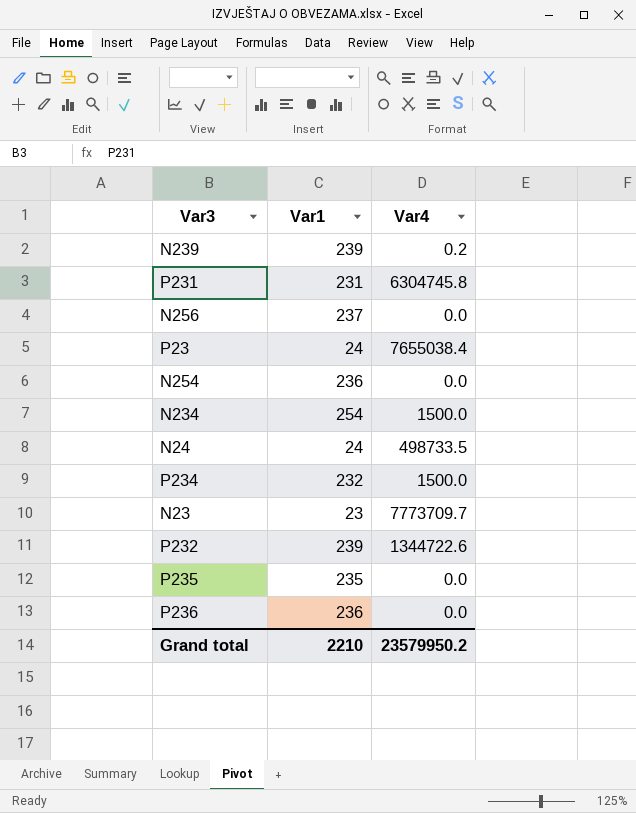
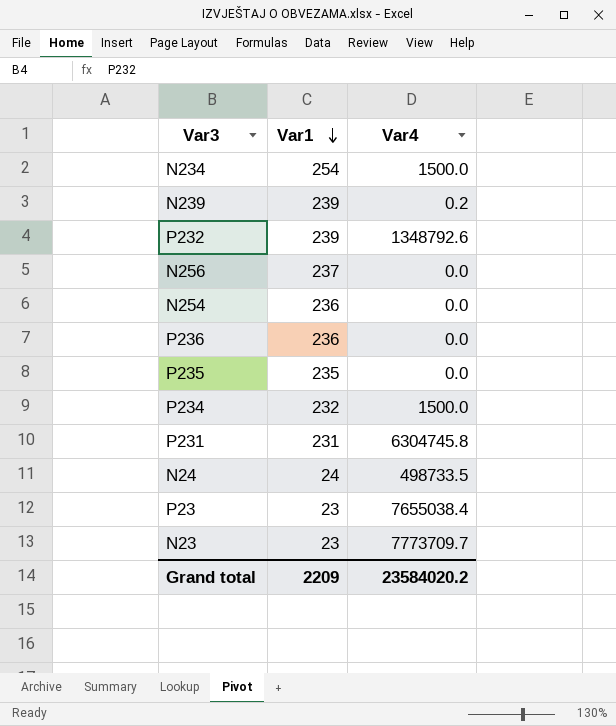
row order: none -> Var1 descending
P232 | Var4: 1344722.6 -> 1348792.6
P23 | Var1: 24 -> 23
Grand total | Var1: 2210 -> 2209
Grand total | Var4: 23579950.2 -> 23584020.2

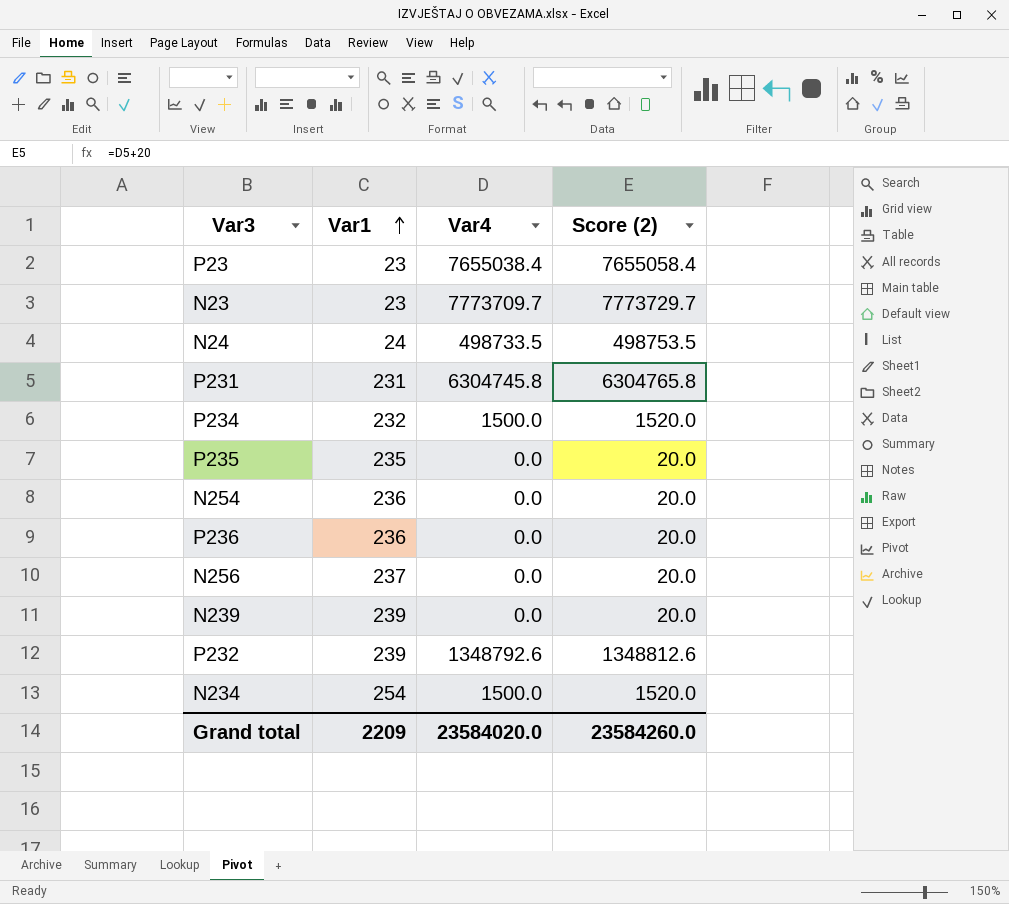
row order: Var1 descending -> Var1 ascending
column Score (2) | formula: none -> [Var4] + 20
N239 | Var4: 0.2 -> 0.0
Grand total | Var4: 23584020.2 -> 23584020.0

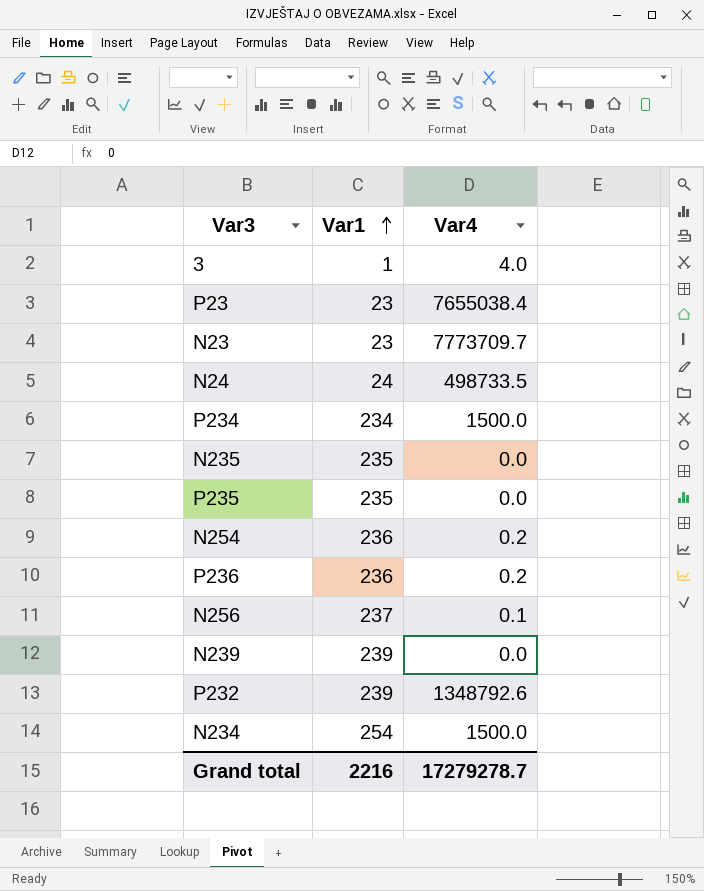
column Score (2) | formula: [Var4] + 20 -> none
row P231: 231 | 6304745.8 | 6304765.8 -> none
row 3: none -> 1 | 4.0
P234 | Var1: 232 -> 234
row N235: none -> 235 | 0.0
N254 | Var4: 0.0 -> 0.2
P236 | Var4: 0.0 -> 0.2
N256 | Var4: 0.0 -> 0.1
Grand total | Var1: 2209 -> 2216
Grand total | Var4: 23584020.0 -> 17279278.7

